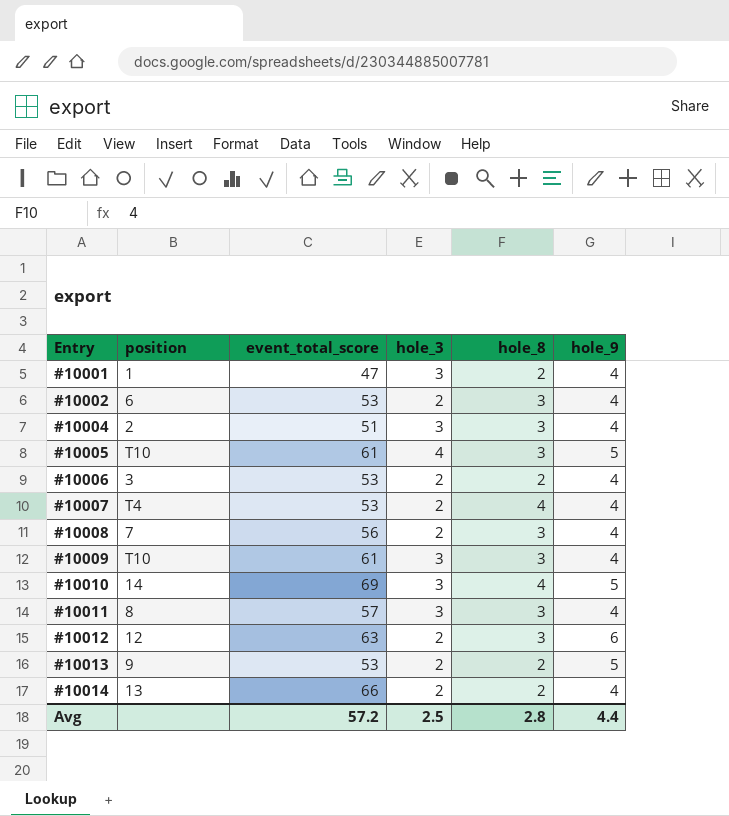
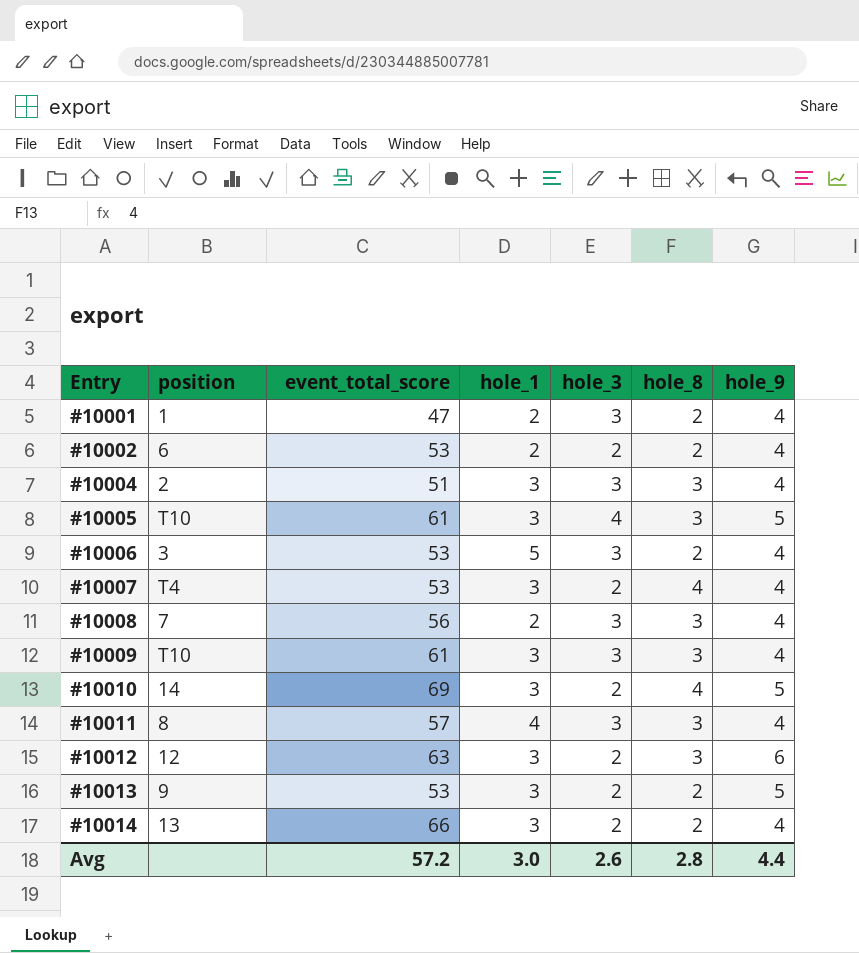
column hole_1 | position: none -> 4
#10002 | hole_8: 3 -> 2
#10006 | hole_3: 2 -> 3
#10008 | hole_3: 2 -> 3
#10010 | hole_3: 3 -> 2
Avg | hole_3: 2.5 -> 2.6

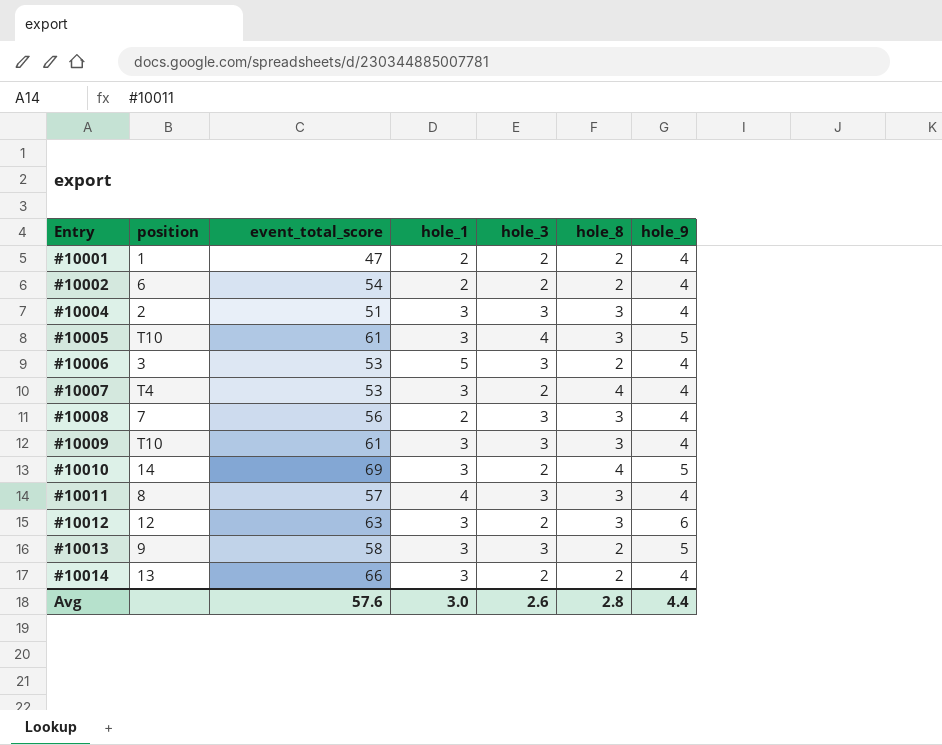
#10001 | hole_3: 3 -> 2
#10002 | event_total_score: 53 -> 54
#10013 | event_total_score: 53 -> 58
#10013 | hole_3: 2 -> 3
Avg | event_total_score: 57.2 -> 57.6

